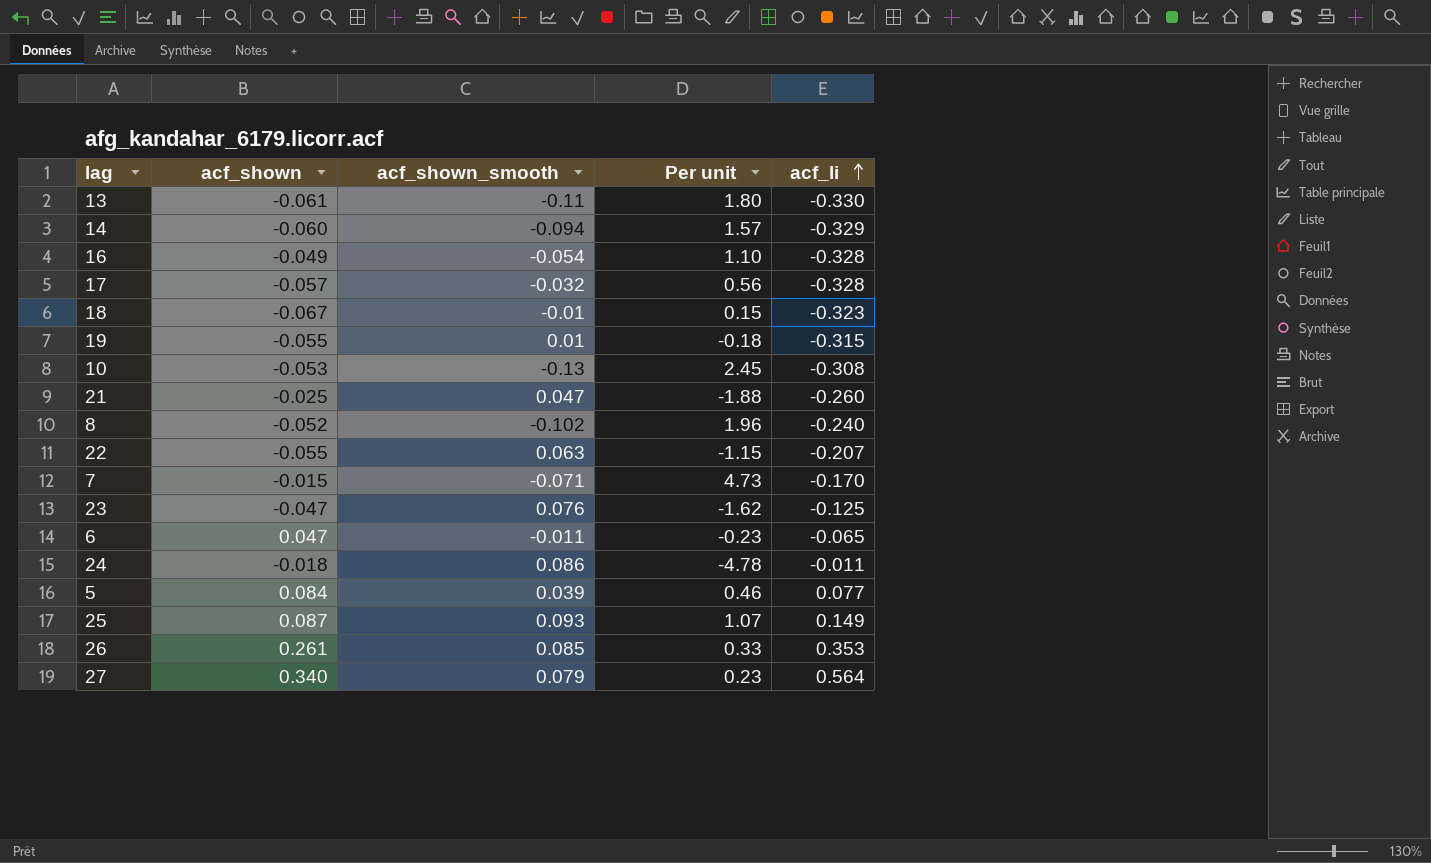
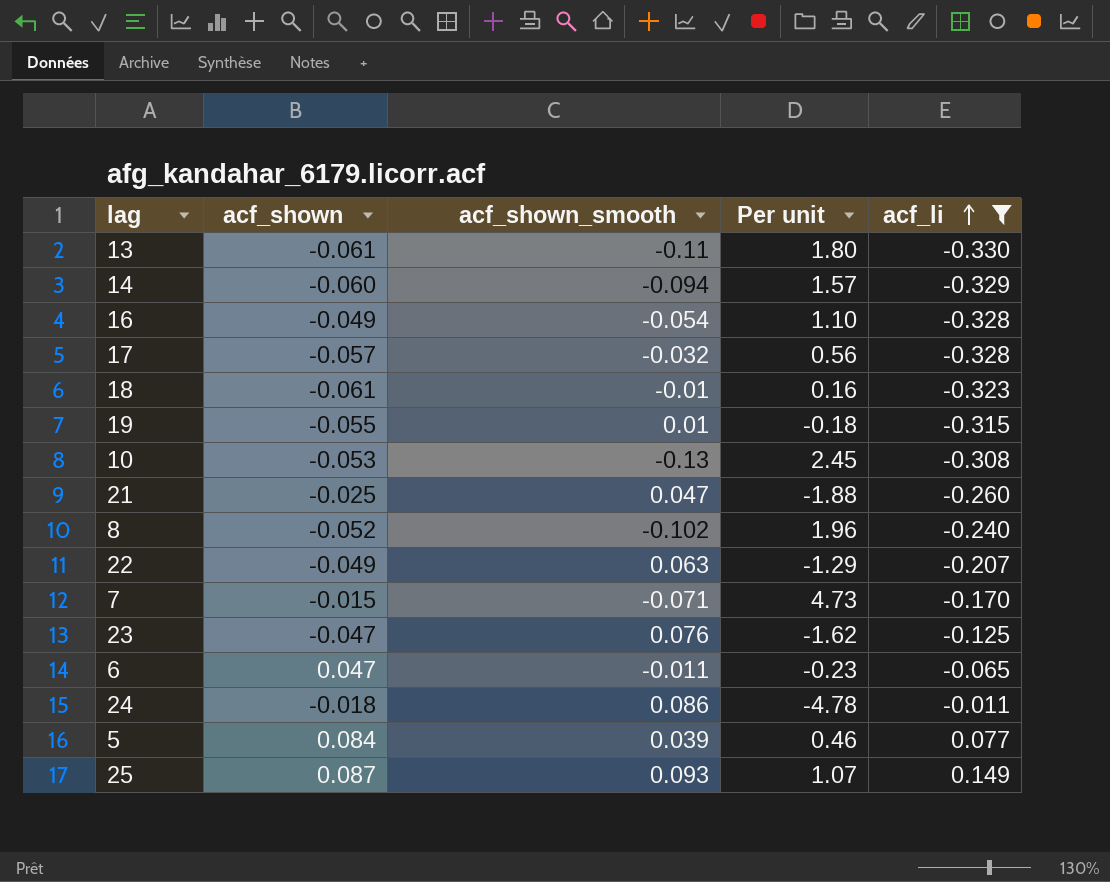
filter: none -> acf_li <= 0.149
18 | acf_shown: -0.067 -> -0.061
18 | Per unit: 0.15 -> 0.16
22 | acf_shown: -0.055 -> -0.049
22 | Per unit: -1.15 -> -1.29

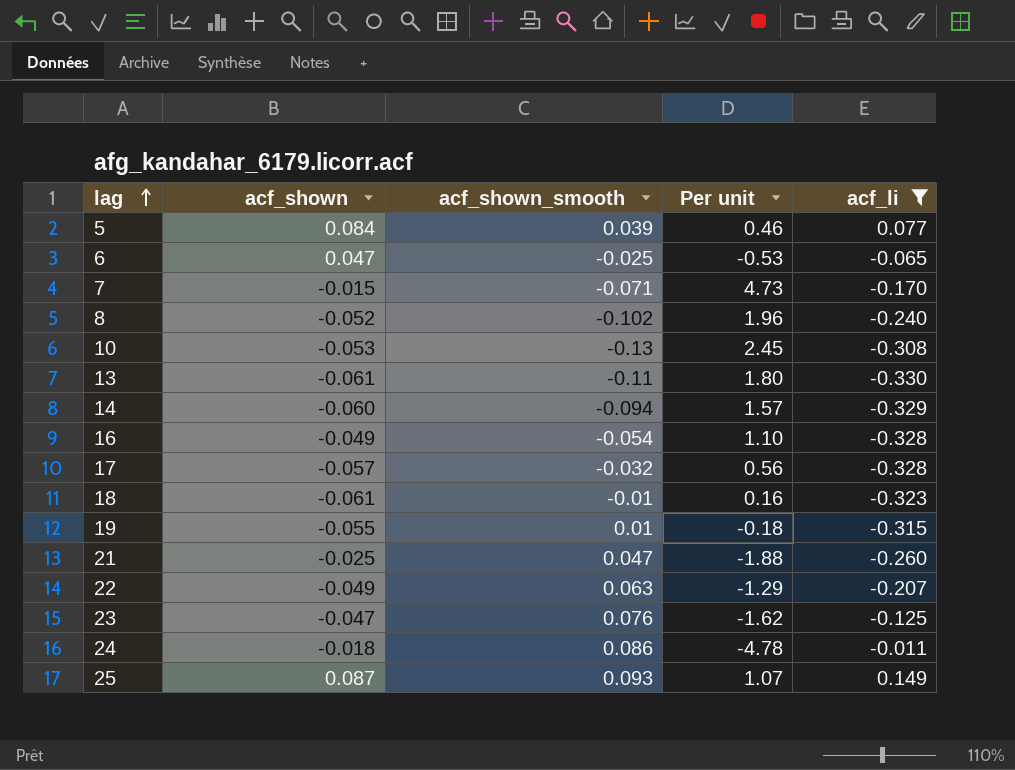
row order: acf_li ascending -> lag ascending
6 | acf_shown_smooth: -0.011 -> -0.025
6 | Per unit: -0.23 -> -0.53

